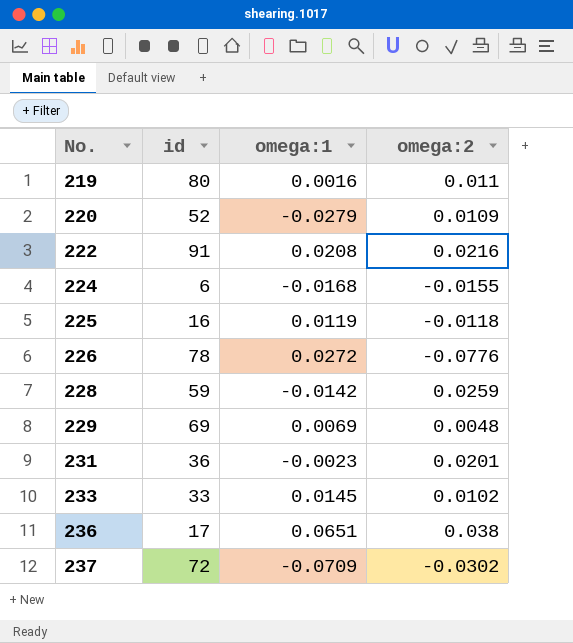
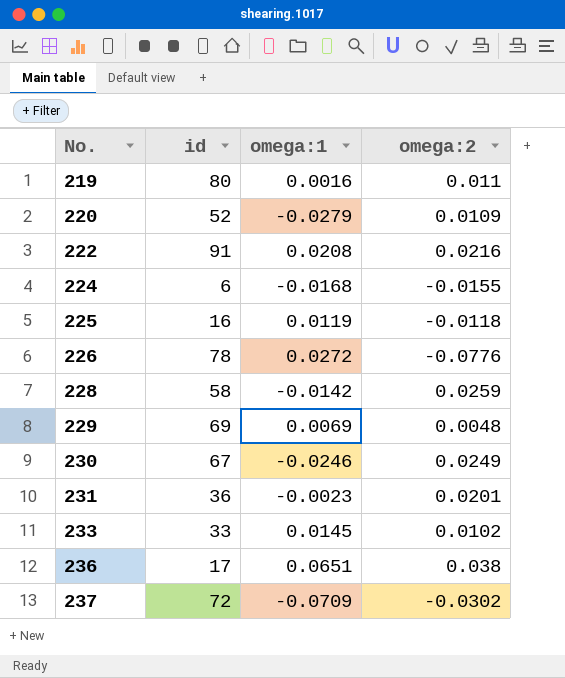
228 | id: 59 -> 58
row 230: none -> 67 | -0.0246 | 0.0249

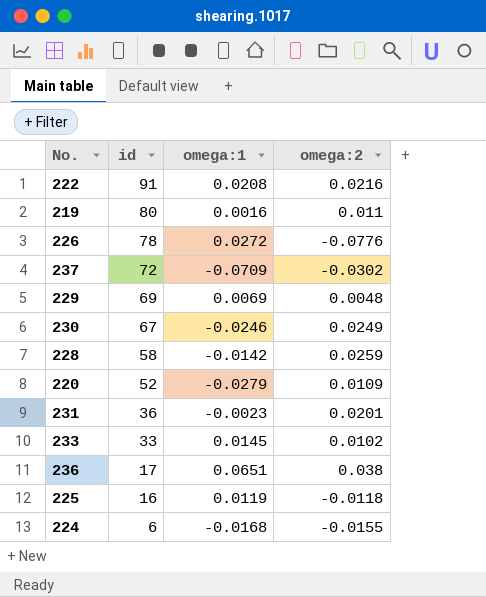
row order: No. ascending -> id descending

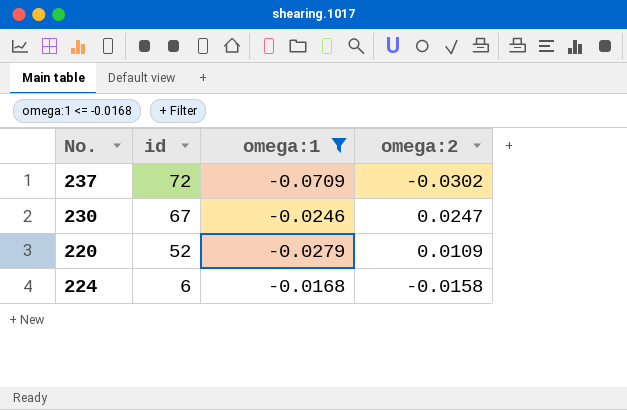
filter: none -> omega:1 <= -0.0168
230 | omega:2: 0.0249 -> 0.0247
224 | omega:2: -0.0155 -> -0.0158

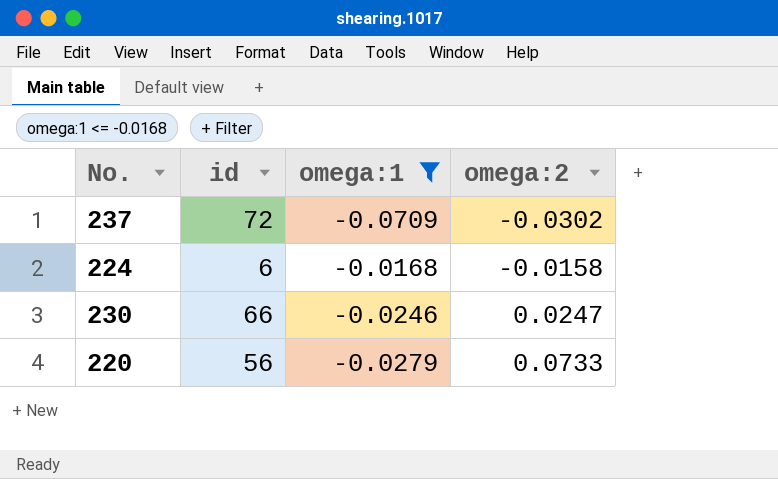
row order: id descending -> omega:2 ascending
230 | id: 67 -> 66
220 | id: 52 -> 56
220 | omega:2: 0.0109 -> 0.0733

